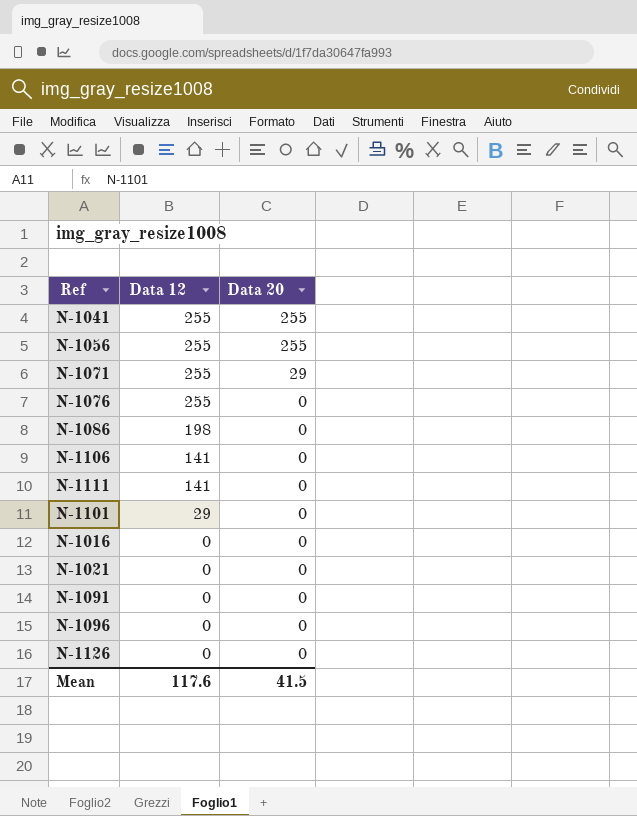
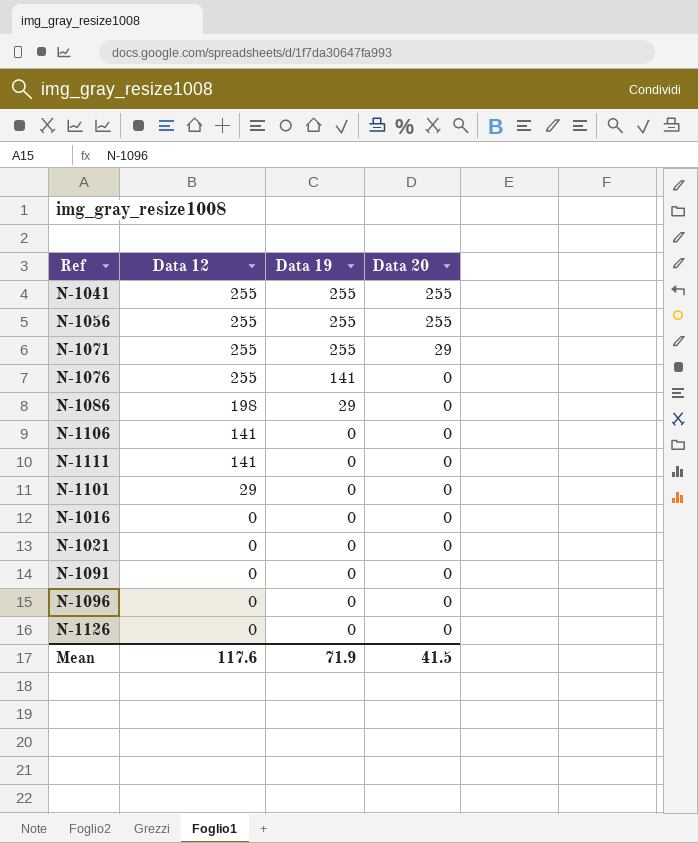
column Data 19 | position: none -> 3

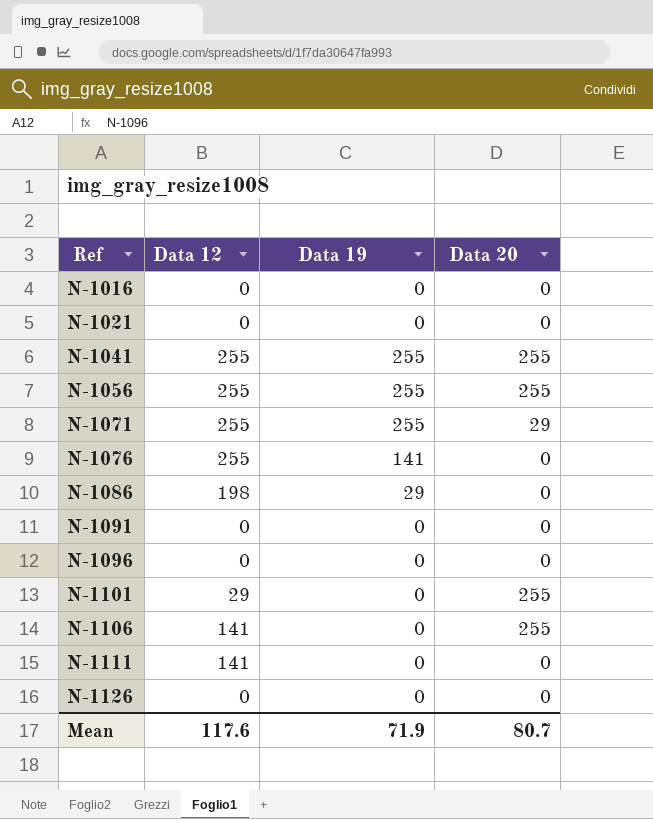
row order: Data 12 descending -> Ref ascending
N-1101 | Data 20: 0 -> 255
N-1106 | Data 20: 0 -> 255
Mean | Data 20: 41.5 -> 80.7

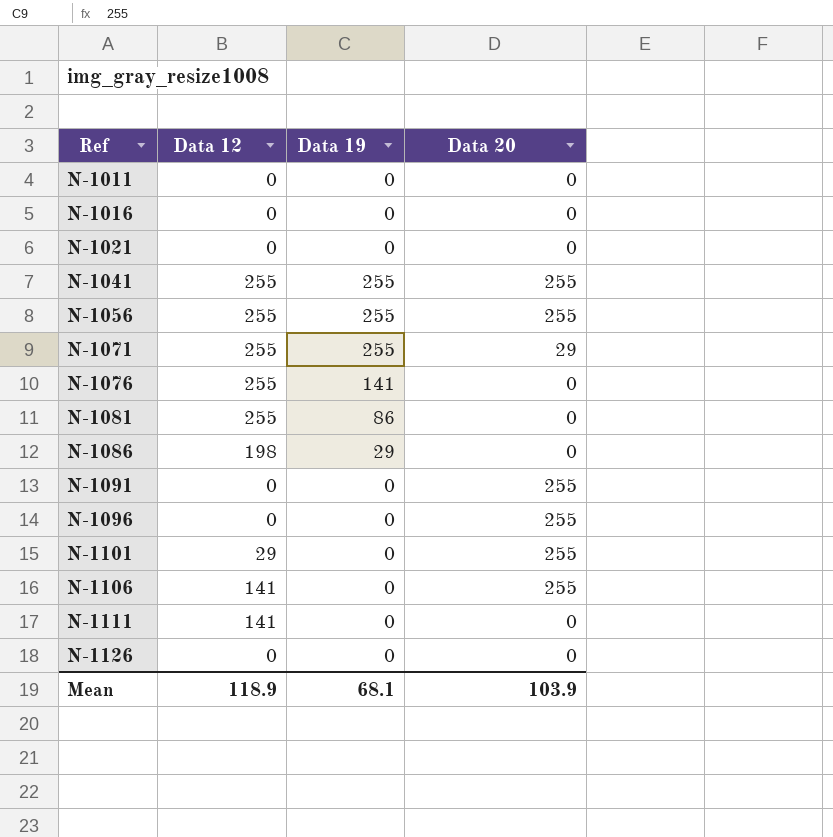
row N-1011: none -> 0 | 0 | 0
row N-1081: none -> 255 | 86 | 0
N-1091 | Data 20: 0 -> 255
N-1096 | Data 20: 0 -> 255
Mean | Data 12: 117.6 -> 118.9
Mean | Data 19: 71.9 -> 68.1
Mean | Data 20: 80.7 -> 103.9

